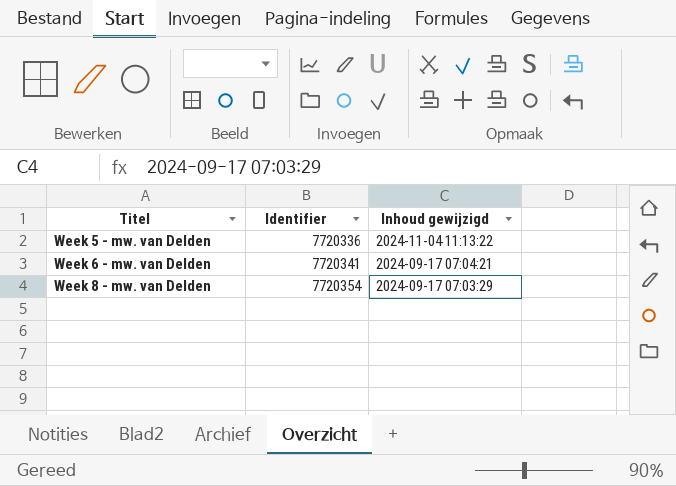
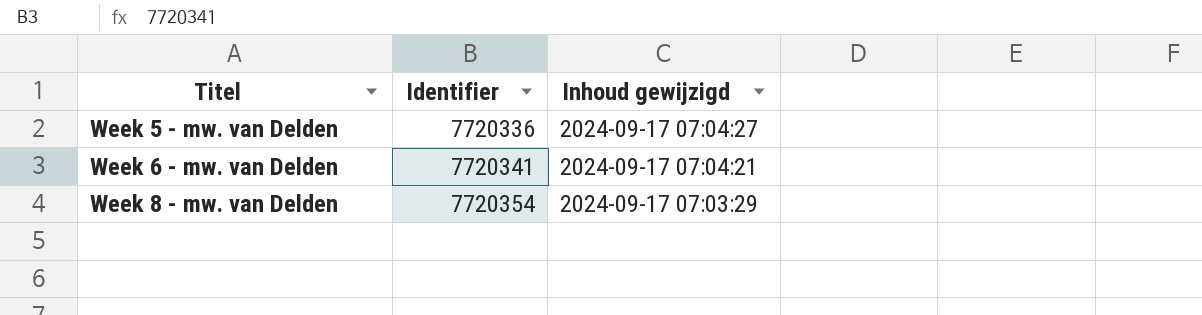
Week 5 - mw. van Delden | Inhoud gewijzigd: 2024-11-04 11:13:22 -> 2024-09-17 07:04:27

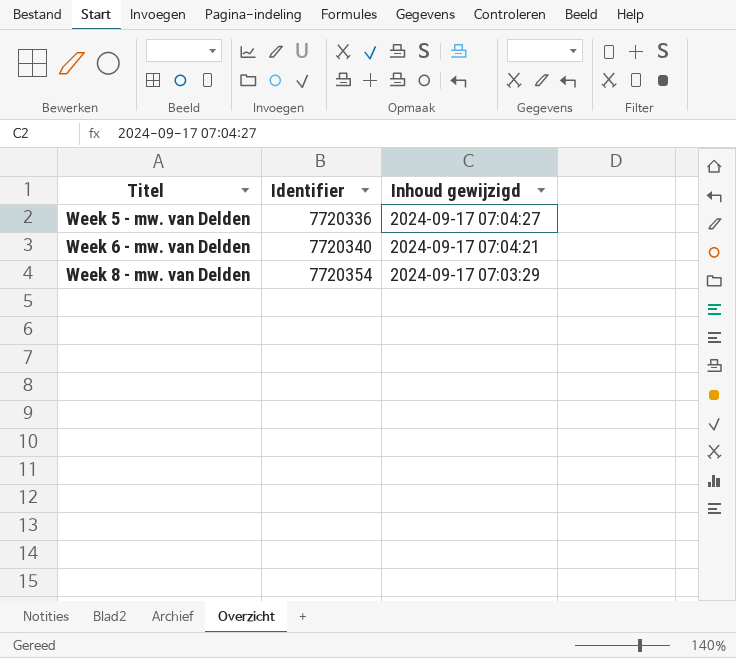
Week 6 - mw. van Delden | Identifier: 7720341 -> 7720340

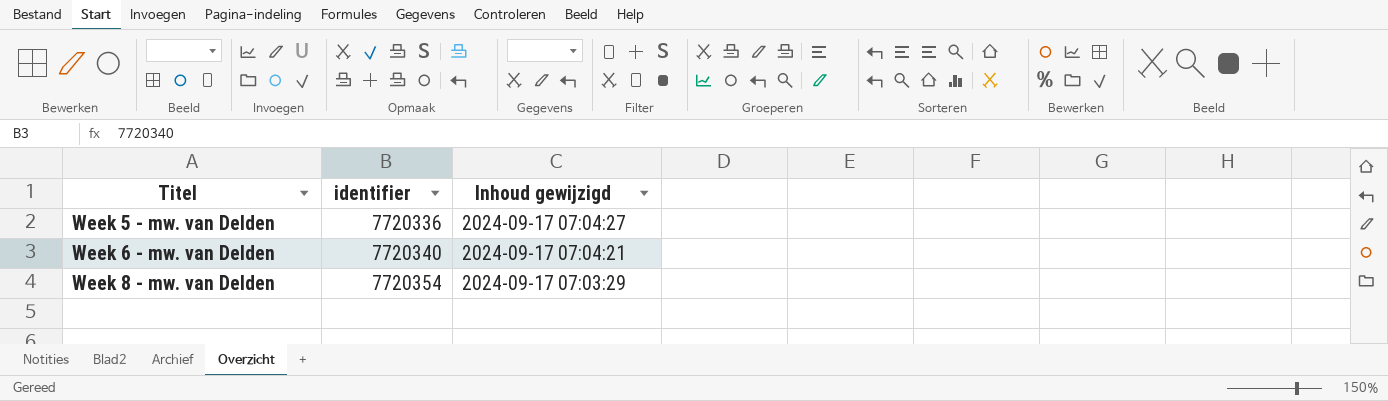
column name: Identifier -> identifier

